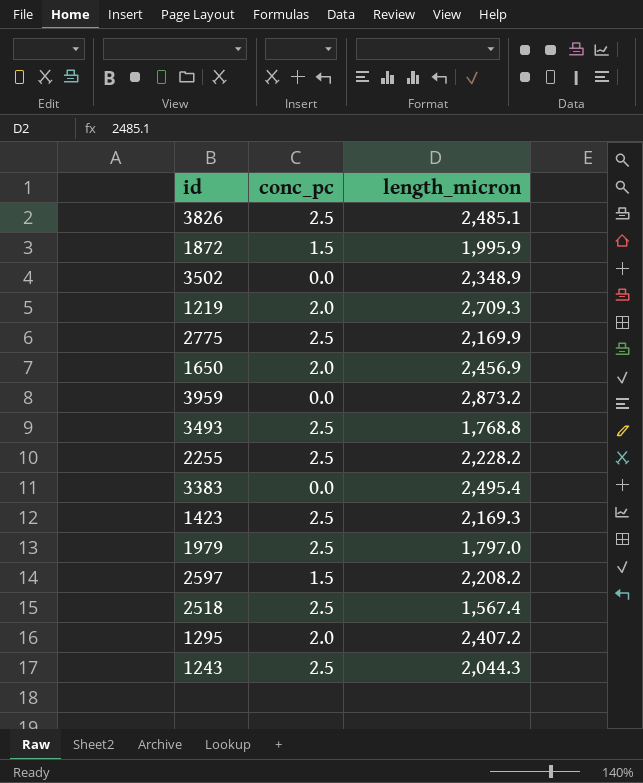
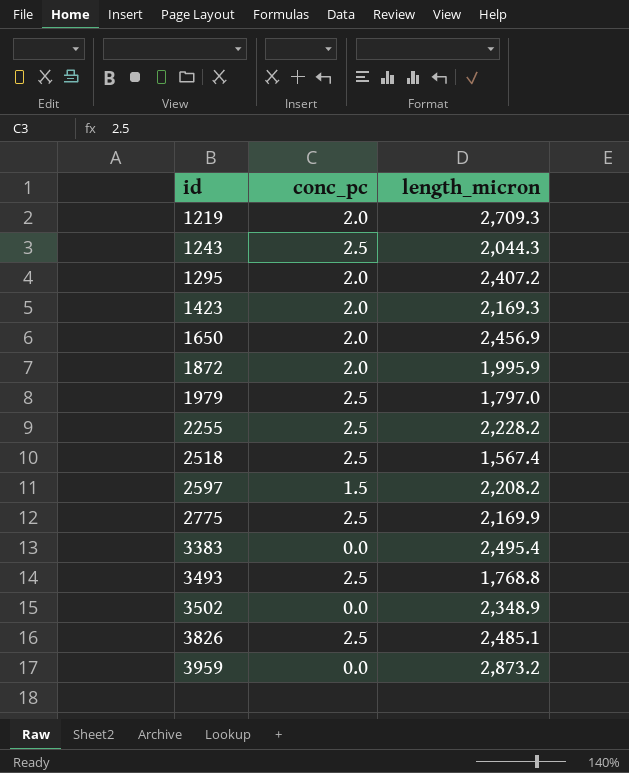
row order: none -> id ascending
1423 | conc_pc: 2.5 -> 2.0
1872 | conc_pc: 1.5 -> 2.0

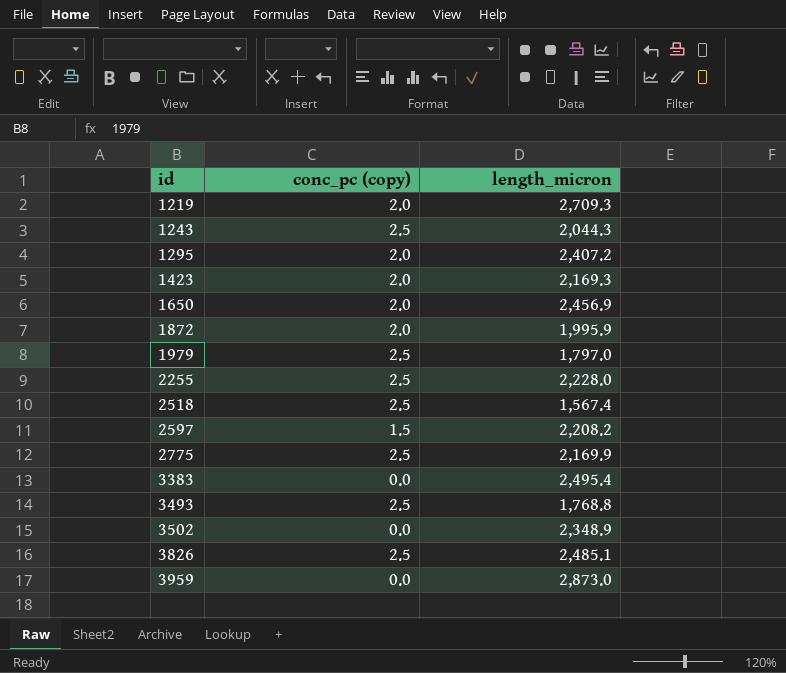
column name: conc_pc -> conc_pc (copy)
2255 | length_micron: 2,228.2 -> 2,228.0
3959 | length_micron: 2,873.2 -> 2,873.0

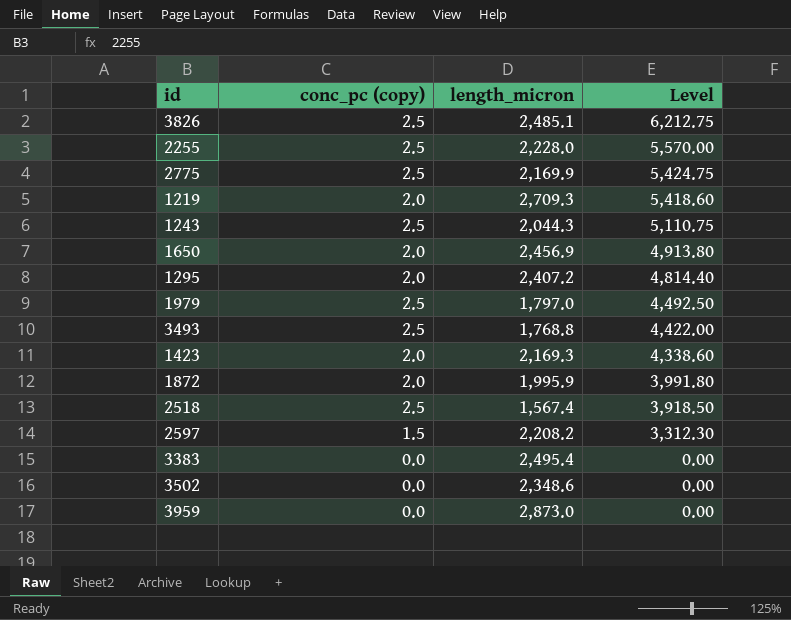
row order: id ascending -> Level descending
column Level | formula: none -> [conc_pc (copy)] * [length_micron]
3502 | length_micron: 2,348.9 -> 2,348.6

